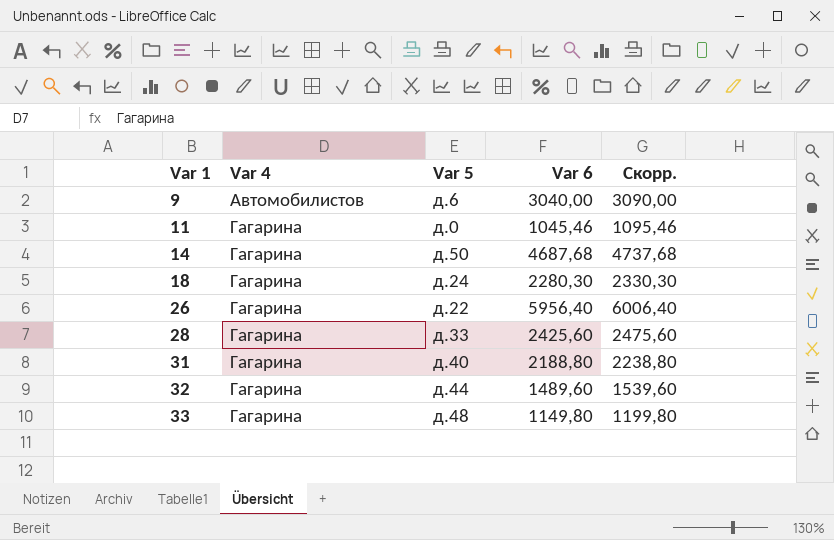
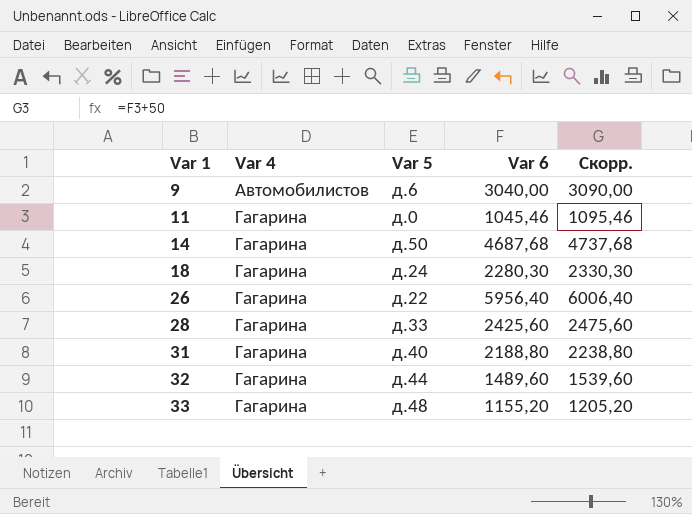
33 | Var 6: 1149,80 -> 1155,20
33 | Скорр.: 1199,80 -> 1205,20

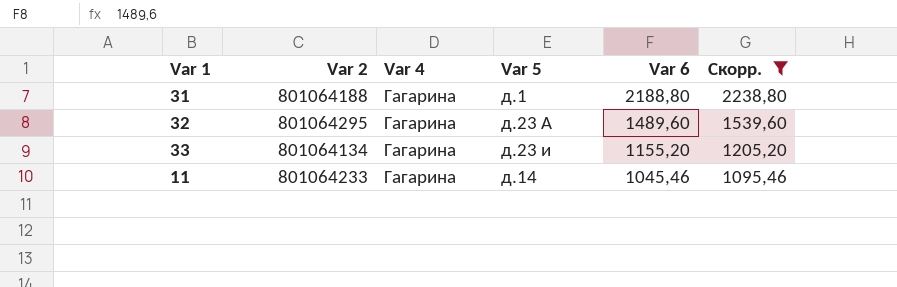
filter: none -> Скорр. <= 2238,80
row order: Var 1 ascending -> Var 6 descending
column Var 2 | position: none -> 2
31 | Var 5: д.40 -> д.1
32 | Var 5: д.44 -> д.23 А
33 | Var 5: д.48 -> д.23 и
11 | Var 5: д.0 -> д.14

